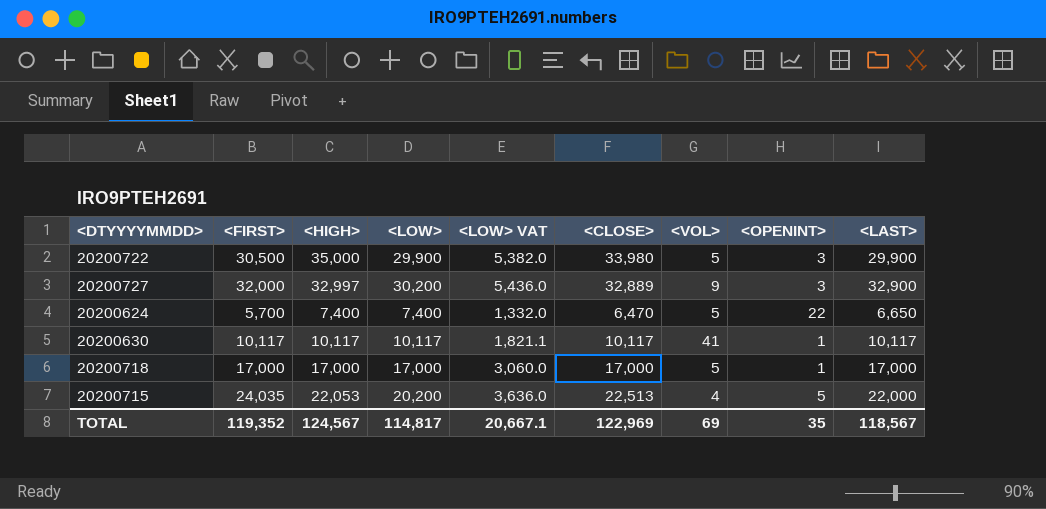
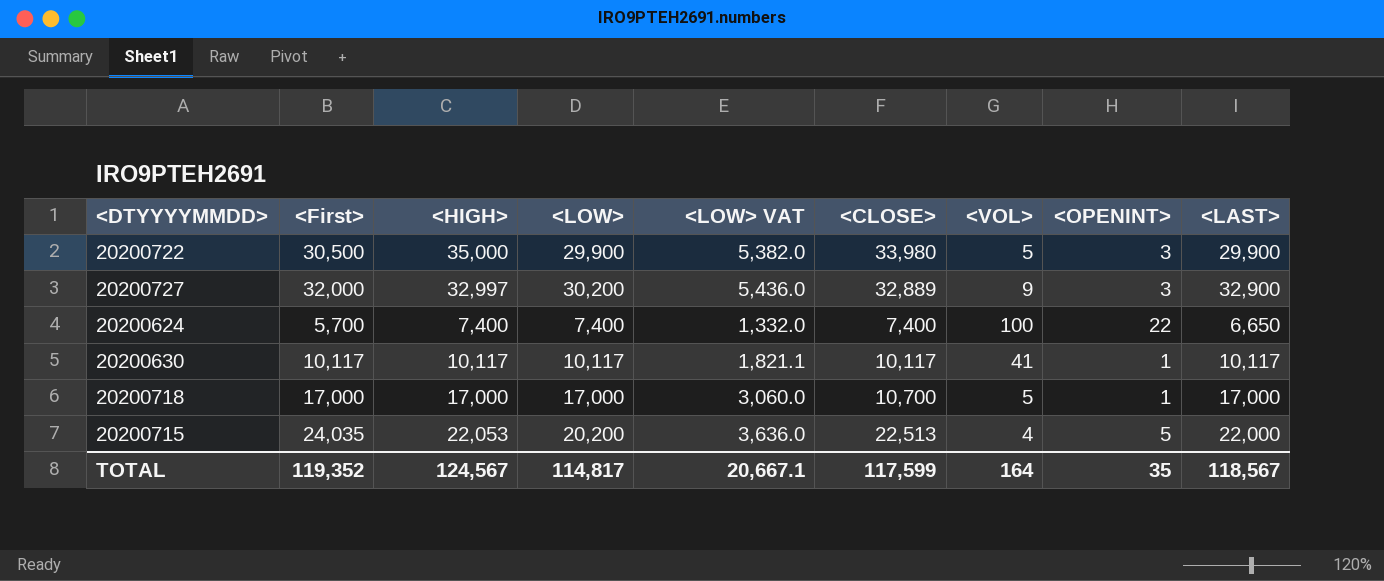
column name: <FIRST> -> <First>
20200624 | <CLOSE>: 6,470 -> 7,400
20200624 | <VOL>: 5 -> 100
20200718 | <CLOSE>: 17,000 -> 10,700
TOTAL | <CLOSE>: 122,969 -> 117,599
TOTAL | <VOL>: 69 -> 164

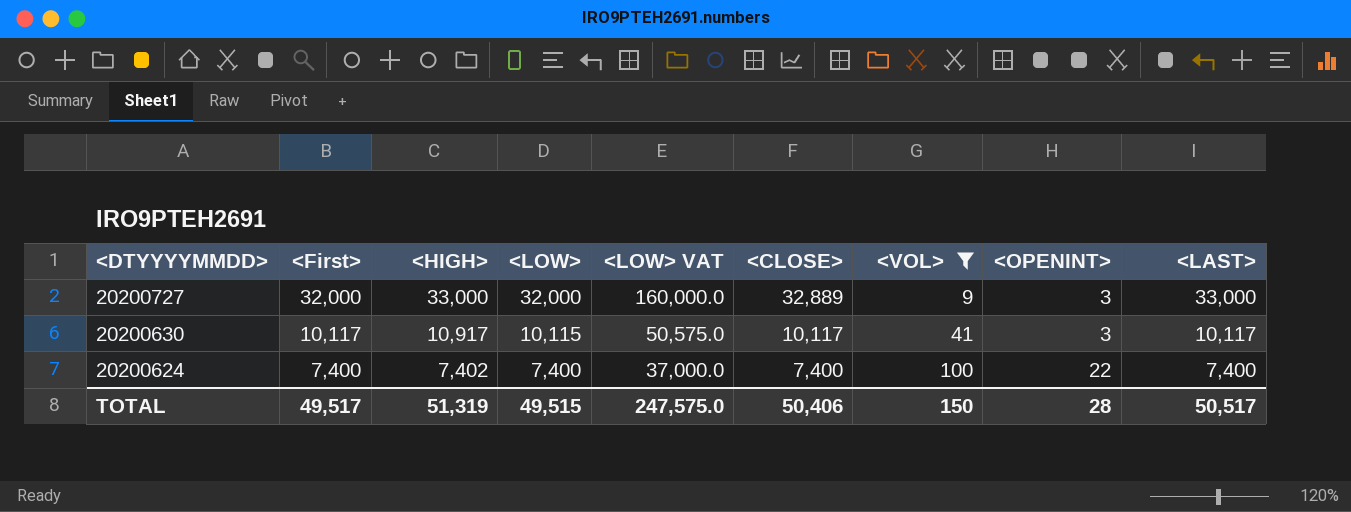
filter: none -> <VOL> >= 9
row order: none -> <DTYYYYMMDD> descending
column <LOW> VAT | formula: [<LOW>] * 0.18 -> [<LOW>] * 5
20200727 | <HIGH>: 32,997 -> 33,000
20200727 | <LOW>: 30,200 -> 32,000
20200727 | <LAST>: 32,900 -> 33,000
20200630 | <HIGH>: 10,117 -> 10,917
20200630 | <LOW>: 10,117 -> 10,115
20200630 | <OPENINT>: 1 -> 3
20200624 | <First>: 5,700 -> 7,400
20200624 | <HIGH>: 7,400 -> 7,402
20200624 | <LAST>: 6,650 -> 7,400
TOTAL | <First>: 119,352 -> 49,517
TOTAL | <HIGH>: 124,567 -> 51,319
TOTAL | <LOW>: 114,817 -> 49,515
TOTAL | <LOW> VAT: 20,667.1 -> 247,575.0
TOTAL | <CLOSE>: 117,599 -> 50,406
TOTAL | <VOL>: 164 -> 150
TOTAL | <OPENINT>: 35 -> 28
TOTAL | <LAST>: 118,567 -> 50,517

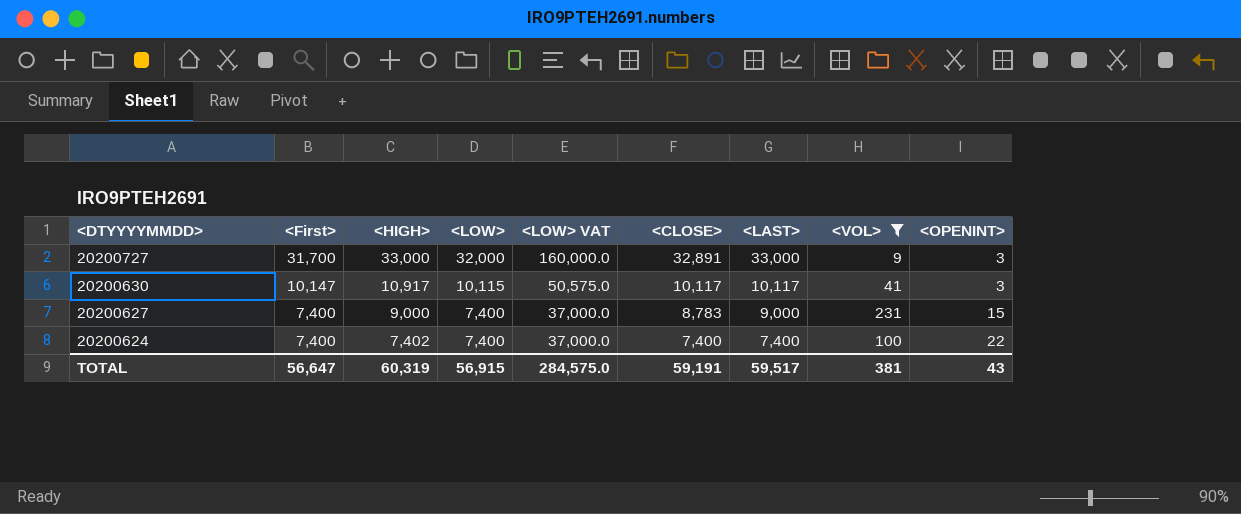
column <LAST> | position: 9 -> 7
20200727 | <First>: 32,000 -> 31,700
20200727 | <CLOSE>: 32,889 -> 32,891
20200630 | <First>: 10,117 -> 10,147
row 20200627: none -> 7,400 | 9,000 | 7,400 | 37,000.0 | 8,783 | 9,000 | 231 | 15
TOTAL | <First>: 49,517 -> 56,647
TOTAL | <HIGH>: 51,319 -> 60,319
TOTAL | <LOW>: 49,515 -> 56,915
TOTAL | <LOW> VAT: 247,575.0 -> 284,575.0
TOTAL | <CLOSE>: 50,406 -> 59,191
TOTAL | <LAST>: 50,517 -> 59,517
TOTAL | <VOL>: 150 -> 381
TOTAL | <OPENINT>: 28 -> 43

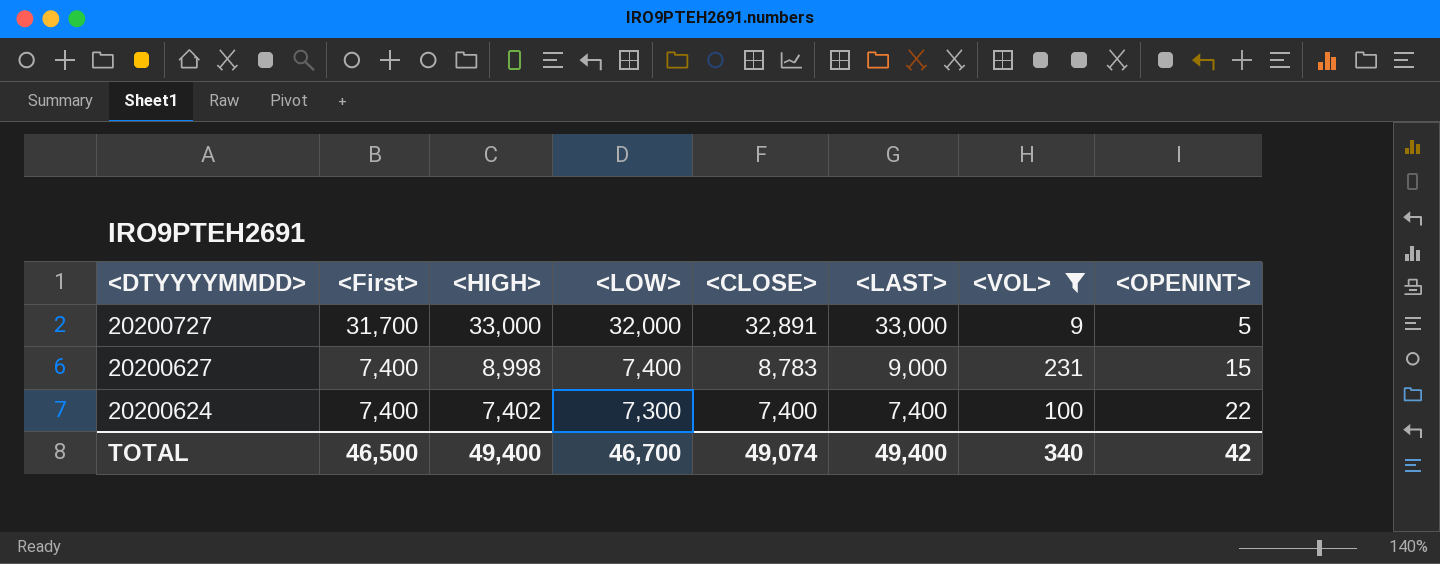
column <LOW> VAT | formula: [<LOW>] * 5 -> none
row 20200630: 10,147 | 10,917 | 10,115 | 50,575.0 | 10,117 | 10,117 | 41 | 3 -> none
20200727 | <OPENINT>: 3 -> 5
20200627 | <HIGH>: 9,000 -> 8,998
20200624 | <LOW>: 7,400 -> 7,300
TOTAL | <First>: 56,647 -> 46,500
TOTAL | <HIGH>: 60,319 -> 49,400
TOTAL | <LOW>: 56,915 -> 46,700
TOTAL | <CLOSE>: 59,191 -> 49,074
TOTAL | <LAST>: 59,517 -> 49,400
TOTAL | <VOL>: 381 -> 340
TOTAL | <OPENINT>: 43 -> 42

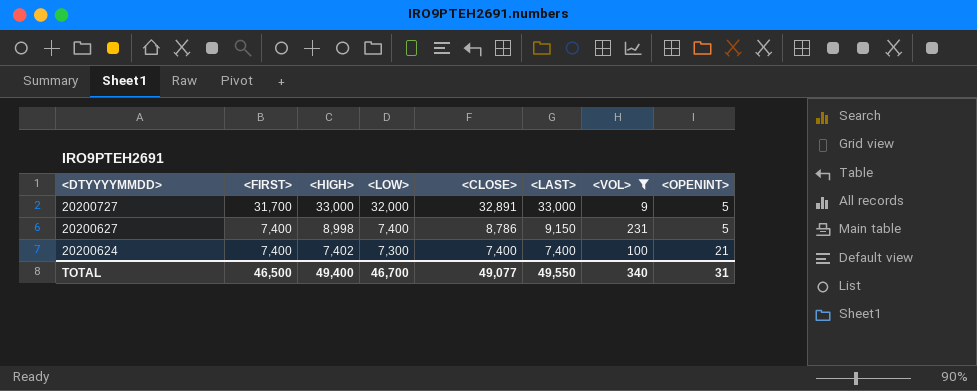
column name: <First> -> <FIRST>
20200627 | <CLOSE>: 8,783 -> 8,786
20200627 | <LAST>: 9,000 -> 9,150
20200627 | <OPENINT>: 15 -> 5
20200624 | <OPENINT>: 22 -> 21
TOTAL | <CLOSE>: 49,074 -> 49,077
TOTAL | <LAST>: 49,400 -> 49,550
TOTAL | <OPENINT>: 42 -> 31

